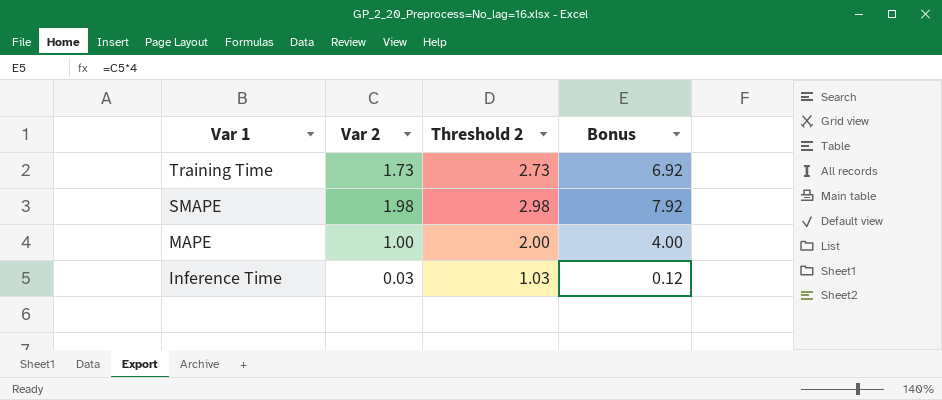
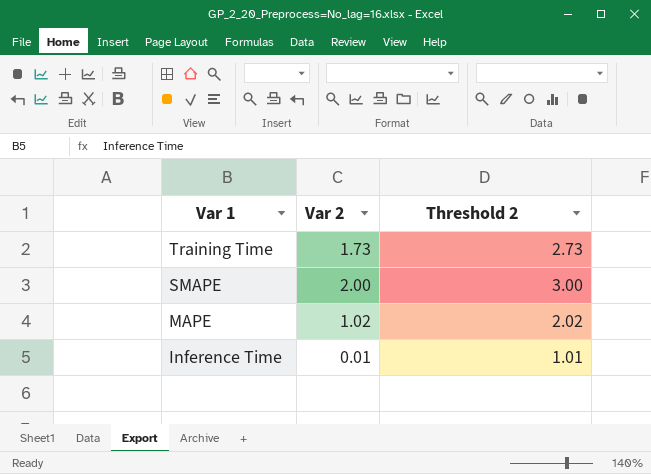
column Bonus | formula: [Var 2] * 4 -> none
SMAPE | Var 2: 1.98 -> 2.00
SMAPE | Threshold 2: 2.98 -> 3.00
MAPE | Var 2: 1.00 -> 1.02
MAPE | Threshold 2: 2.00 -> 2.02
Inference Time | Var 2: 0.03 -> 0.01
Inference Time | Threshold 2: 1.03 -> 1.01

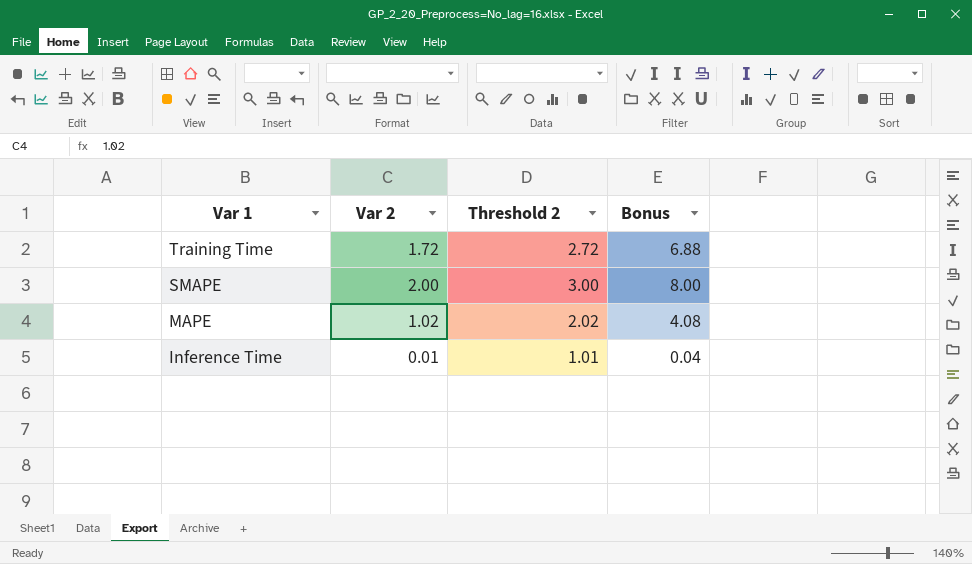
column Bonus | formula: none -> [Var 2] * 4
Training Time | Var 2: 1.73 -> 1.72
Training Time | Threshold 2: 2.73 -> 2.72

